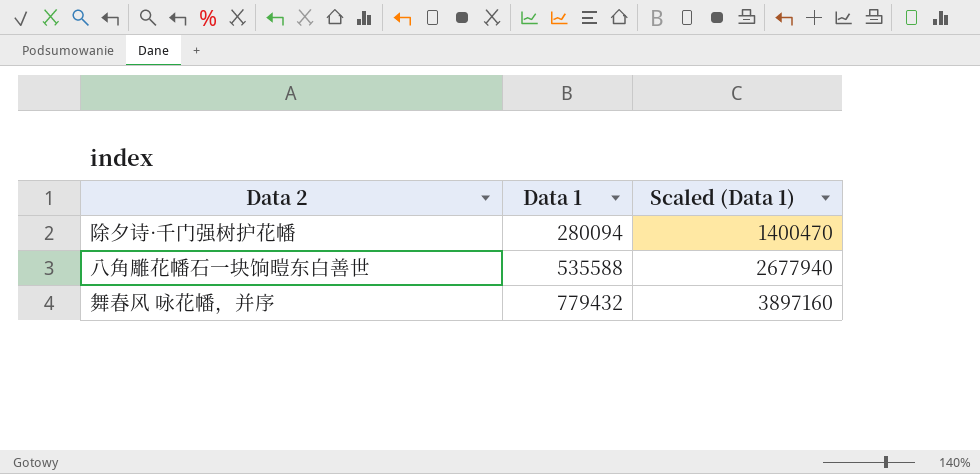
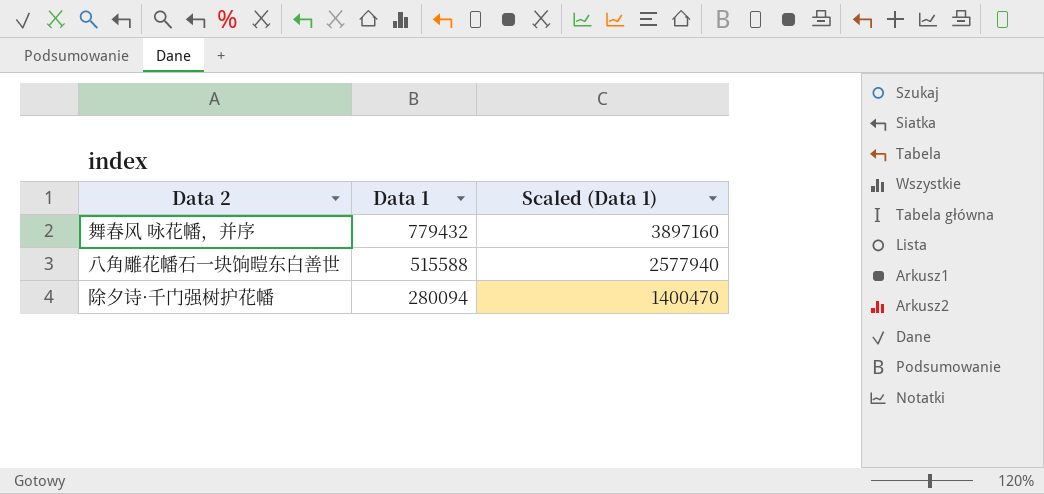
row order: Data 1 ascending -> Data 1 descending
八角雕花幡石一块饷暟东白善世 | Data 1: 535588 -> 515588
八角雕花幡石一块饷暟东白善世 | Scaled (Data 1): 2677940 -> 2577940

